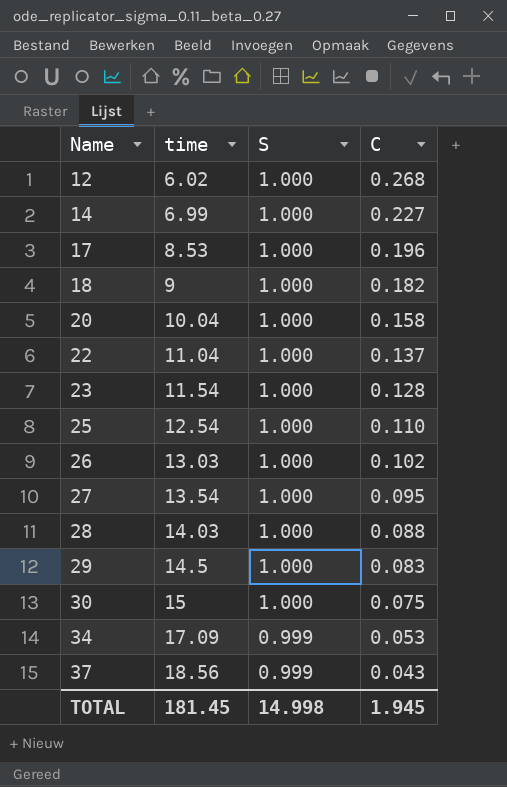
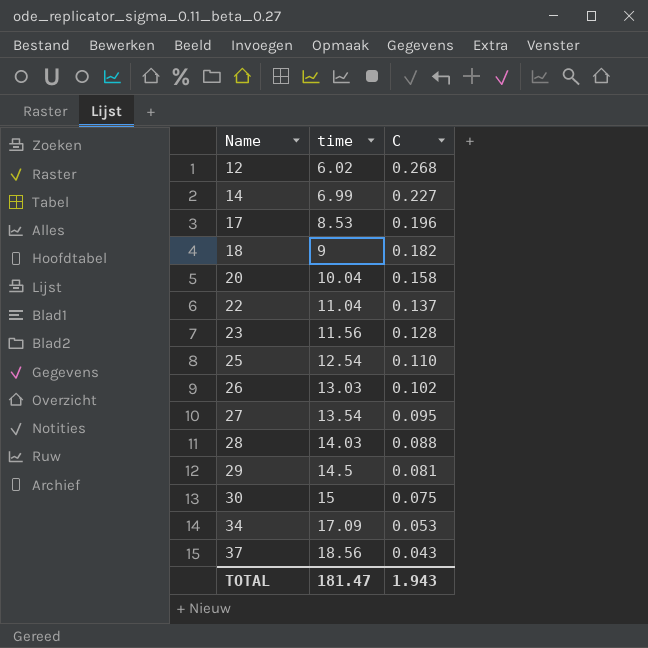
column S | position: 3 -> none
23 | time: 11.54 -> 11.56
29 | C: 0.083 -> 0.081
TOTAL | time: 181.45 -> 181.47
TOTAL | C: 1.945 -> 1.943

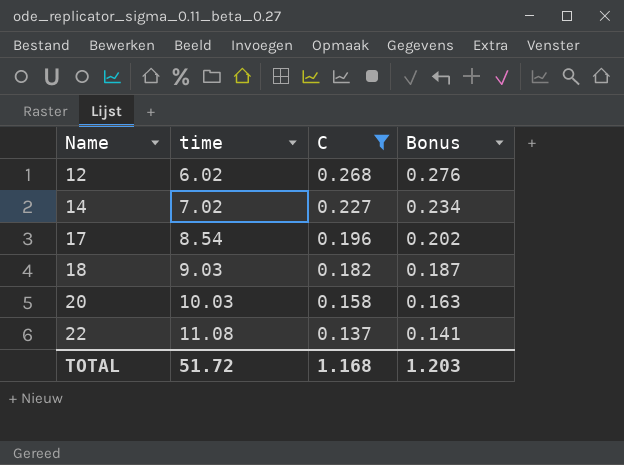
filter: none -> C >= 0.137
column Bonus | formula: none -> [C] * 1.03
14 | time: 6.99 -> 7.02
17 | time: 8.53 -> 8.54
18 | time: 9 -> 9.03
20 | time: 10.04 -> 10.03
22 | time: 11.04 -> 11.08
TOTAL | time: 181.47 -> 51.72
TOTAL | C: 1.943 -> 1.168

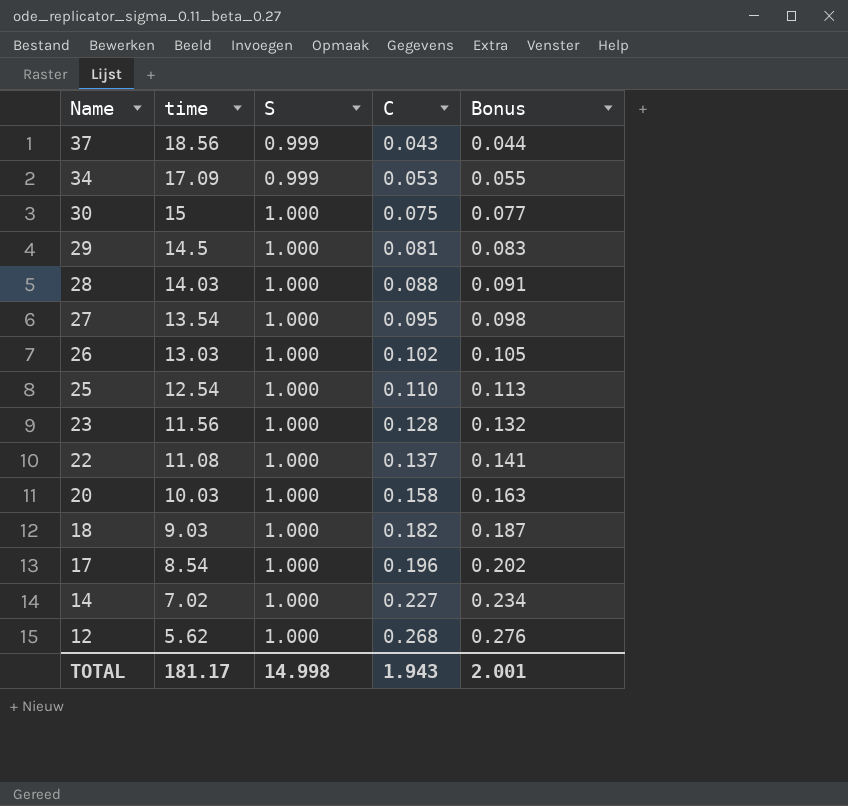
filter: C >= 0.137 -> none
row order: Name ascending -> Name descending
column S | position: none -> 3
12 | time: 6.02 -> 5.62
TOTAL | time: 51.72 -> 181.17
TOTAL | C: 1.168 -> 1.943
TOTAL | Bonus: 1.203 -> 2.001

